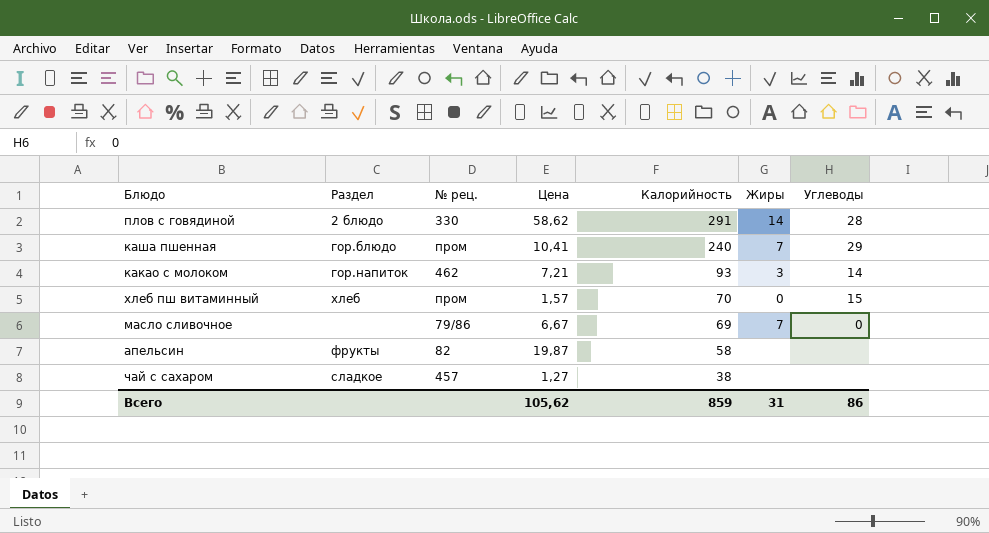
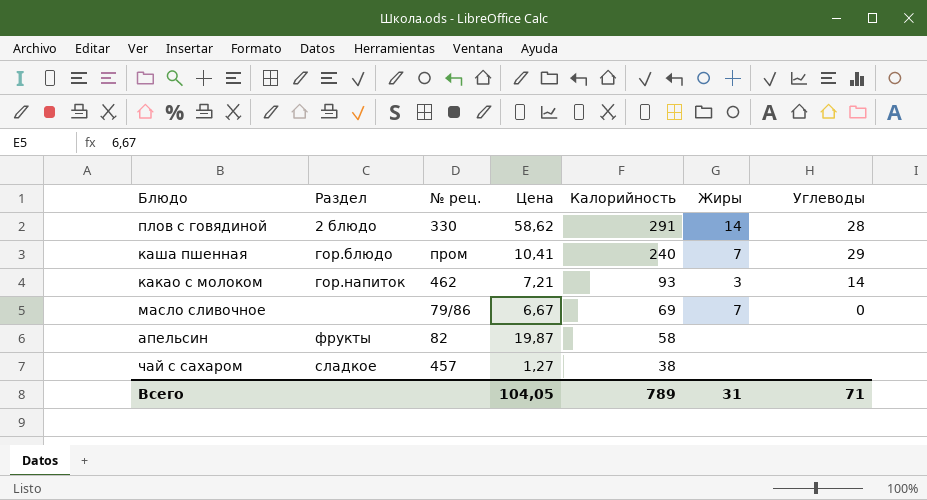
row хлеб пш витаминный: хлеб | пром | 1,57 | 70 | 0 | 15 -> none
Всего | Цена: 105,62 -> 104,05
Всего | Калорийность: 859 -> 789
Всего | Углеводы: 86 -> 71

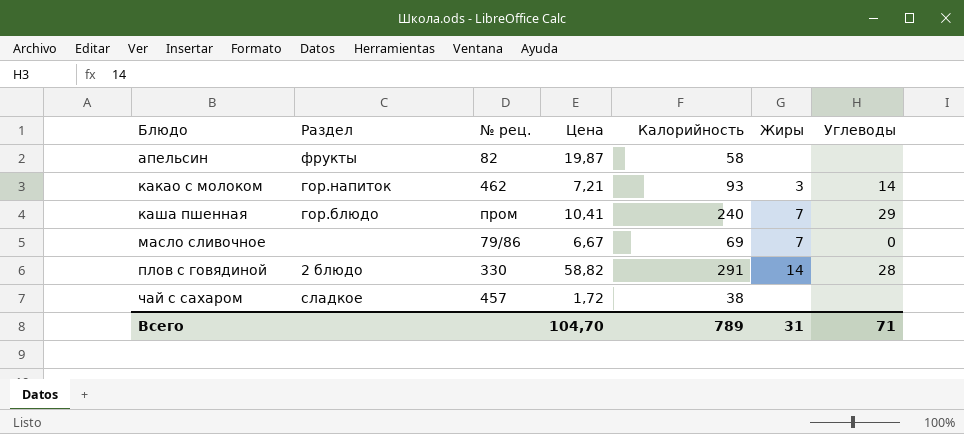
row order: Калорийность descending -> Блюдо ascending
плов с говядиной | Цена: 58,62 -> 58,82
чай с сахаром | Цена: 1,27 -> 1,72
Всего | Цена: 104,05 -> 104,70

